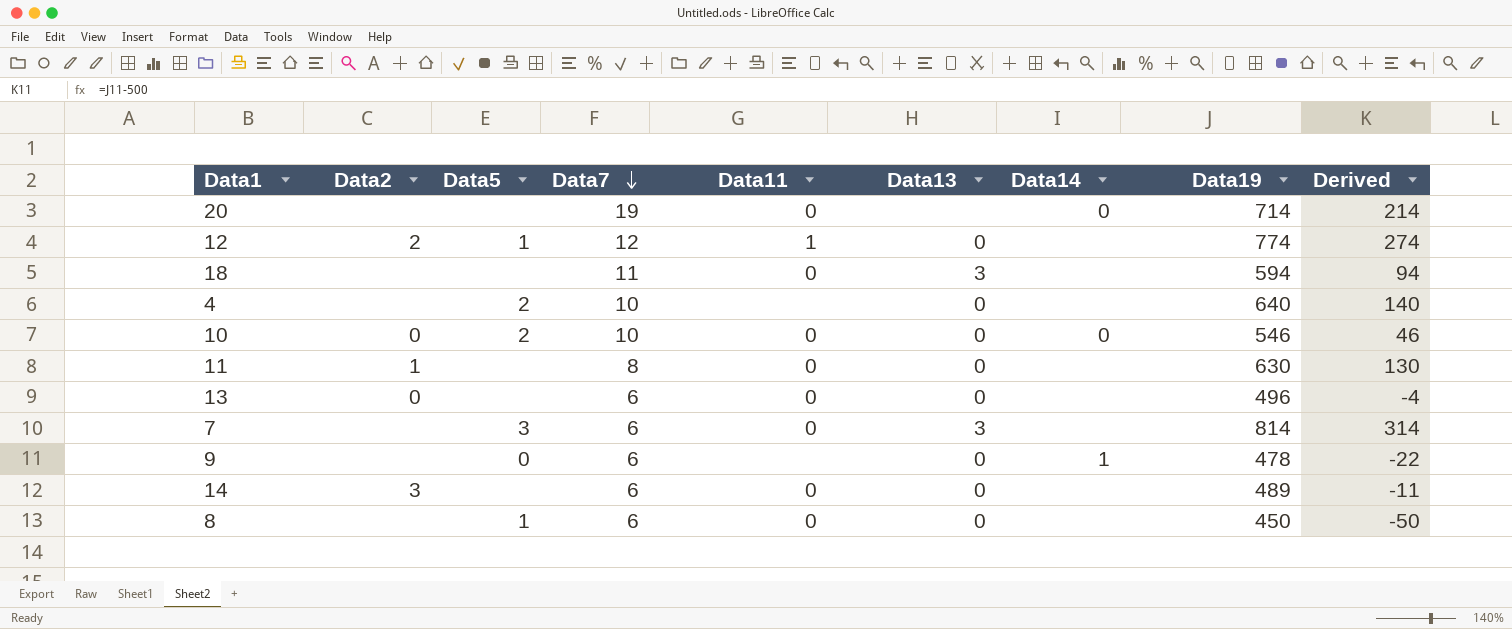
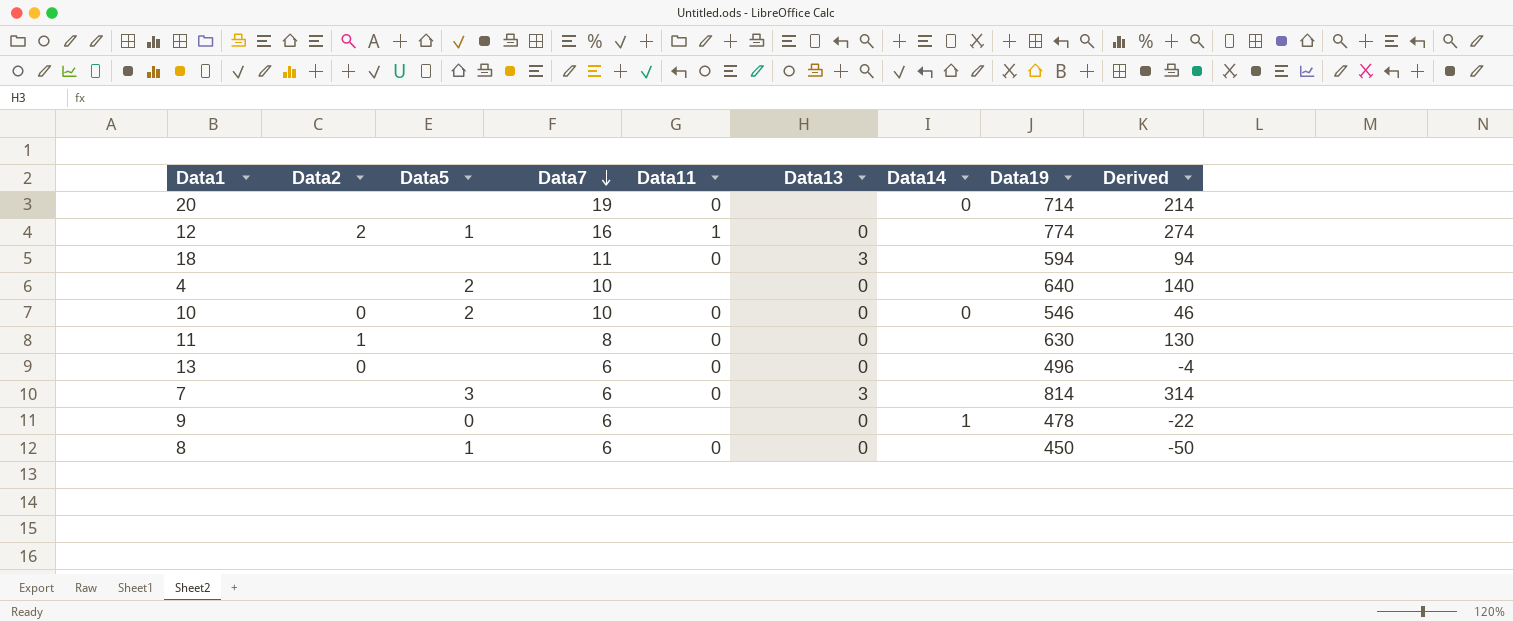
row 14: 3 | none | 6 | 0 | 0 | none | 489 | -11 -> none
12 | Data7: 12 -> 16

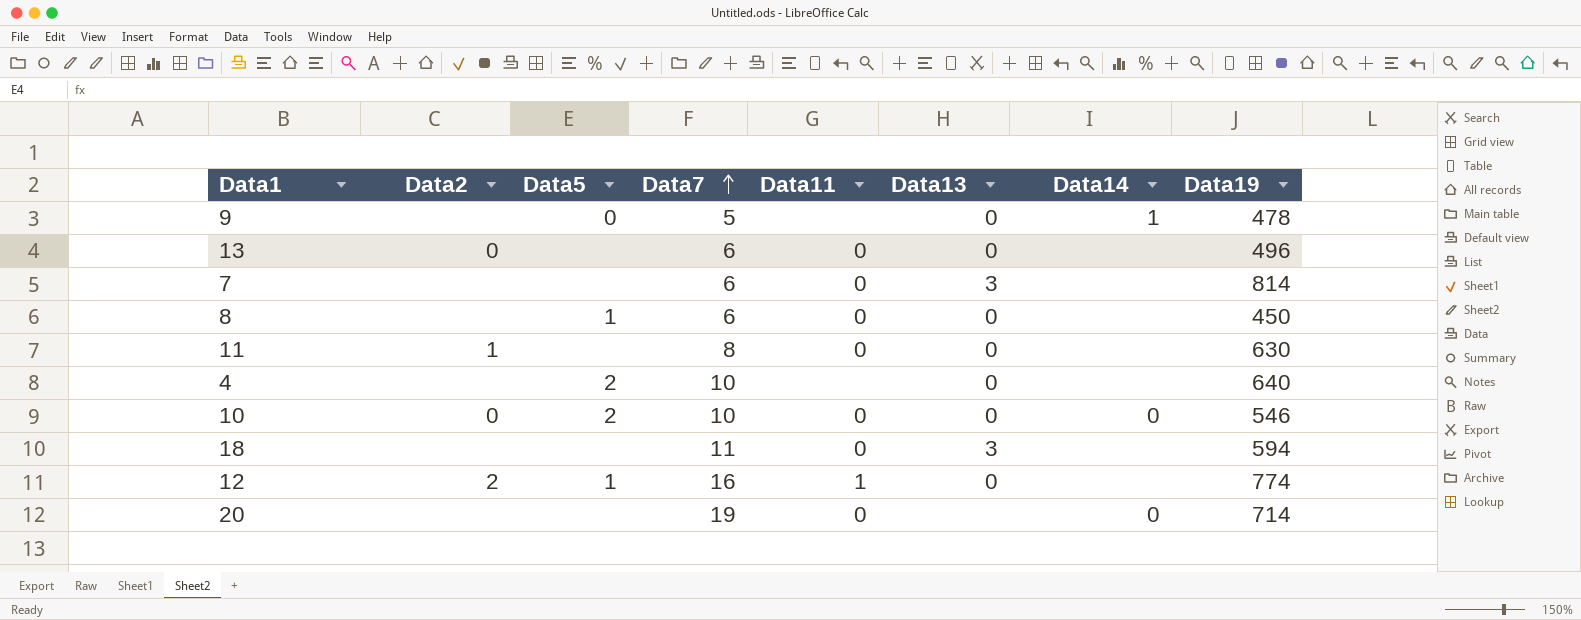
row order: Data7 descending -> Data7 ascending
column Derived | formula: [Data19] - 500 -> none
9 | Data7: 6 -> 5
7 | Data5: 3 -> none

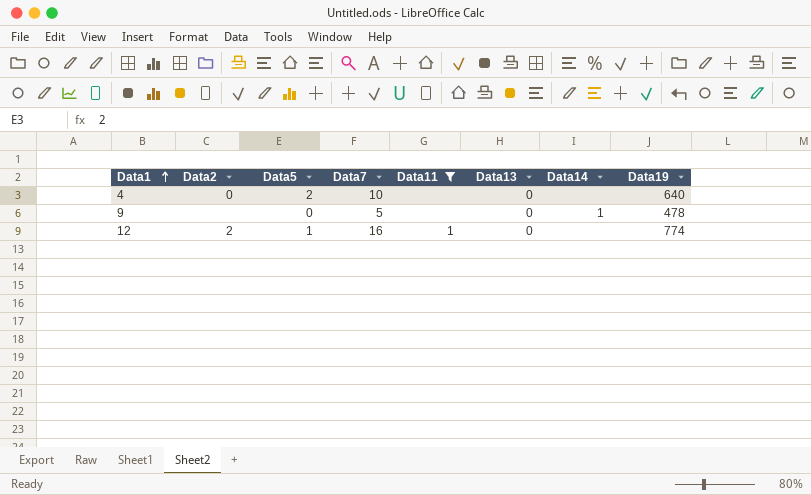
filter: none -> Data11 != 0
row order: Data7 ascending -> Data1 ascending
4 | Data2: none -> 0

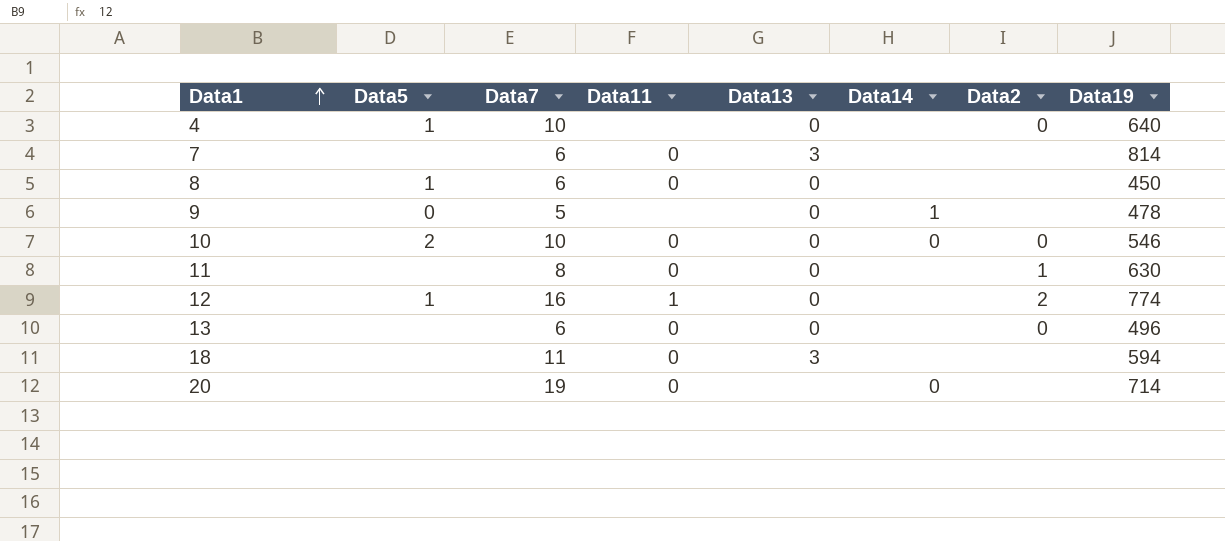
filter: Data11 != 0 -> none
column Data2 | position: 2 -> 7
4 | Data5: 2 -> 1

